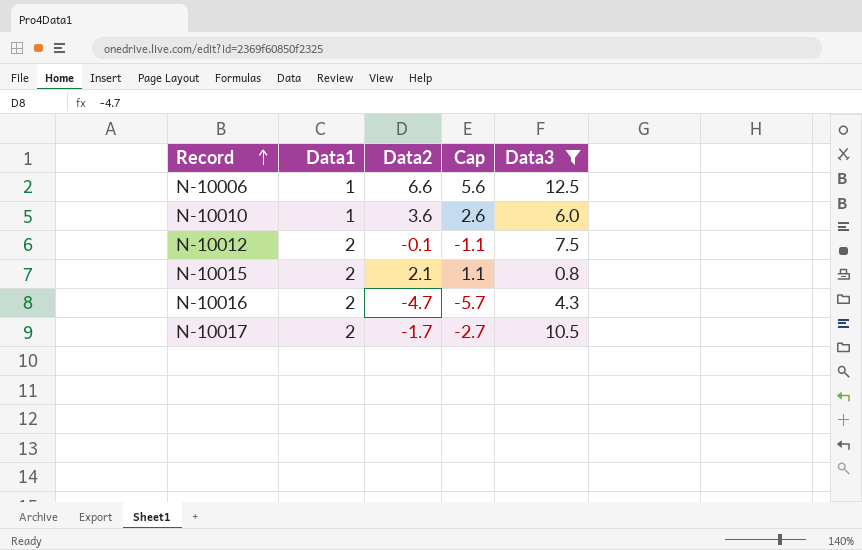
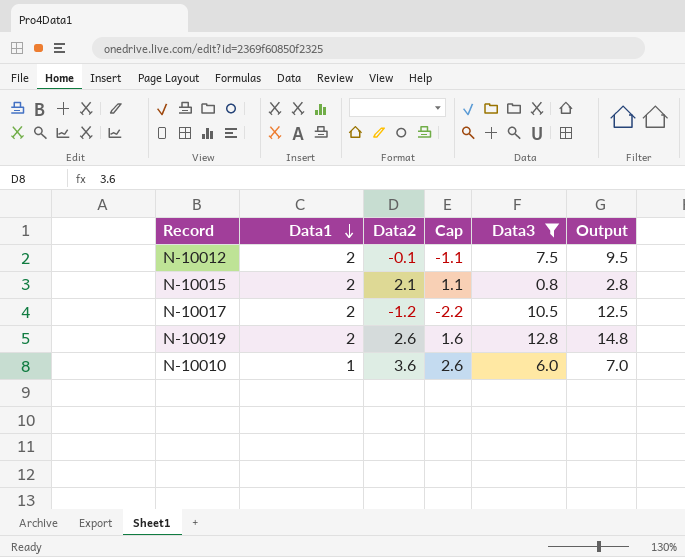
row order: Record ascending -> Data1 descending
column Output | formula: none -> [Data1] + [Data3]
row N-10006: 1 | 6.6 | 5.6 | 12.5 -> none
row N-10016: 2 | -4.7 | -5.7 | 4.3 -> none
N-10017 | Data2: -1.7 -> -1.2
N-10017 | Cap: -2.7 -> -2.2
row N-10019: none -> 2 | 2.6 | 1.6 | 12.8 | 14.8

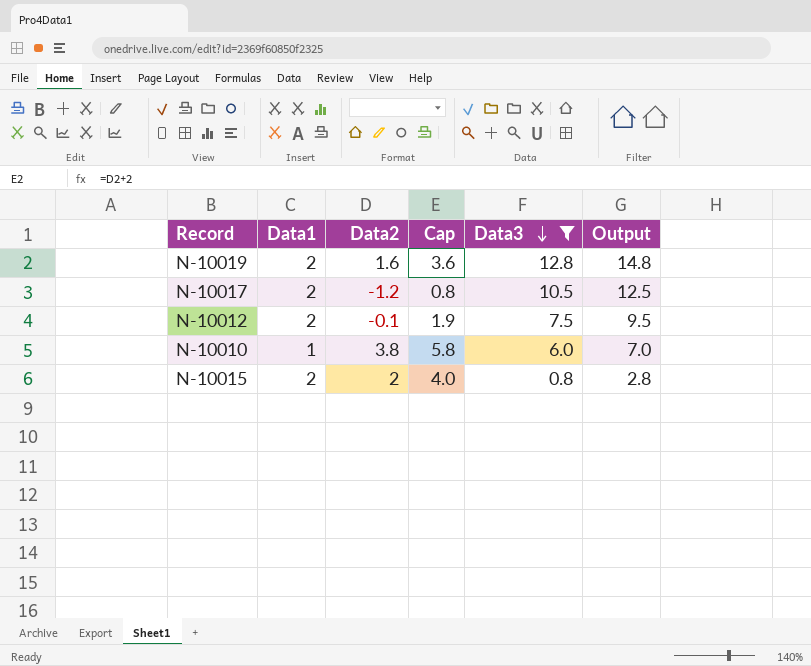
row order: Data1 descending -> Data3 descending
column Cap | formula: [Data2] - 1 -> [Data2] + 2
N-10019 | Data2: 2.6 -> 1.6
N-10010 | Data2: 3.6 -> 3.8
N-10015 | Data2: 2.1 -> 2

